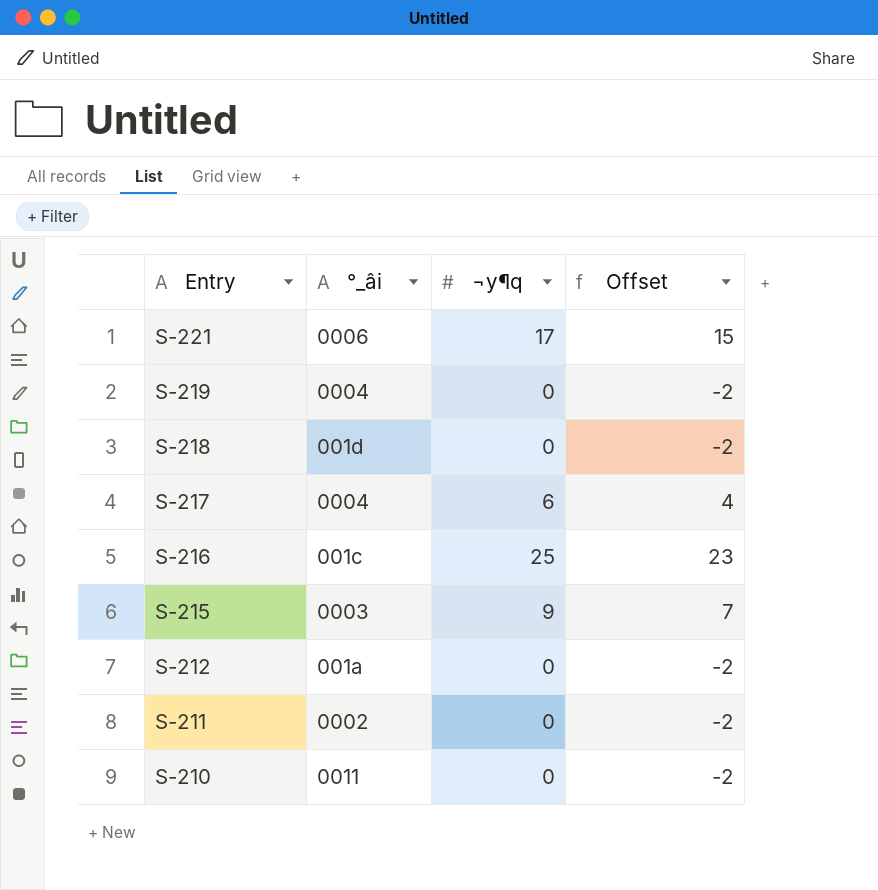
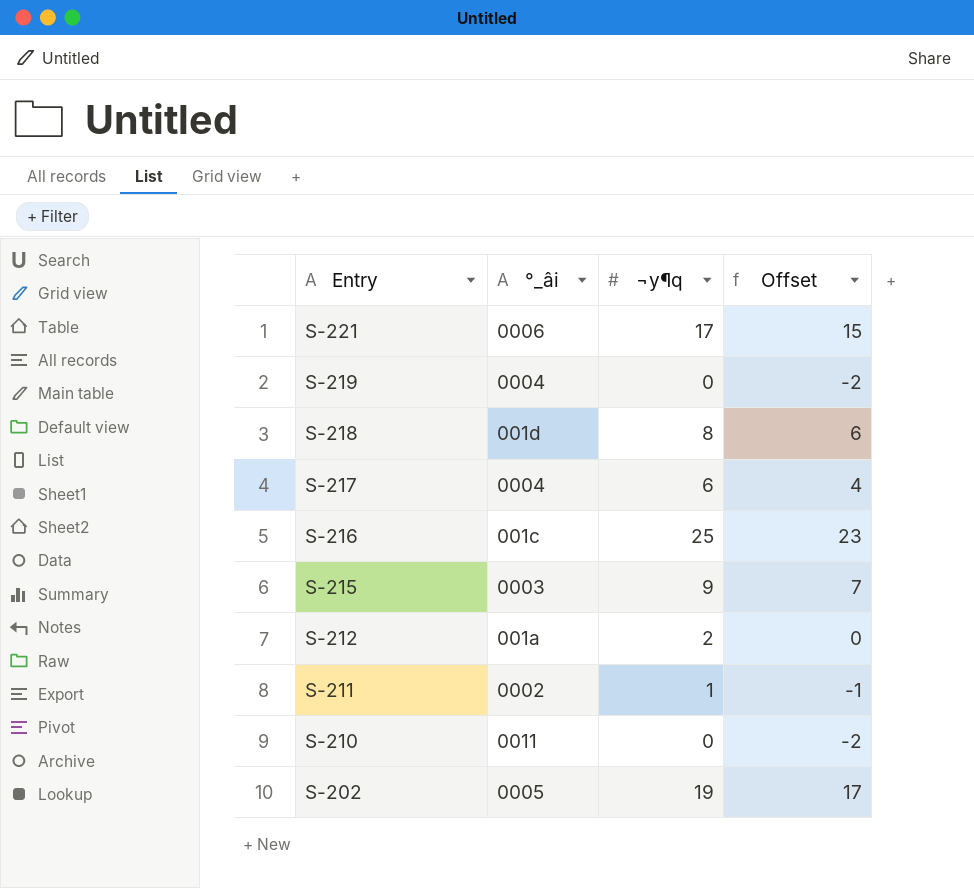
S-218 | ¬y¶q: 0 -> 8
S-218 | Offset: -2 -> 6
S-212 | ¬y¶q: 0 -> 2
S-212 | Offset: -2 -> 0
S-211 | ¬y¶q: 0 -> 1
S-211 | Offset: -2 -> -1
row S-202: none -> 0005 | 19 | 17

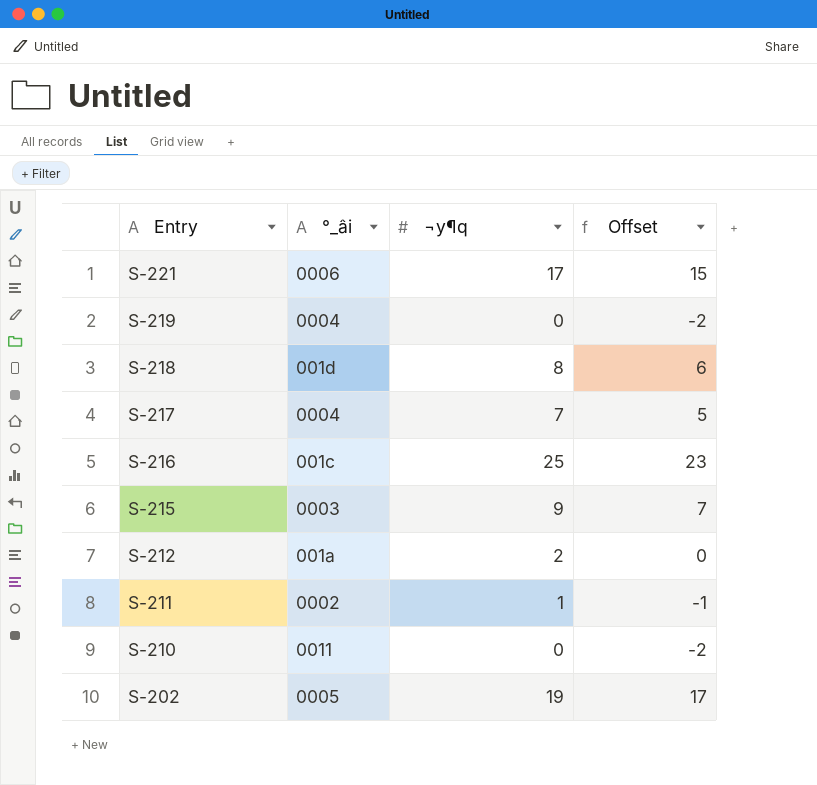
S-217 | ¬y¶q: 6 -> 7
S-217 | Offset: 4 -> 5

